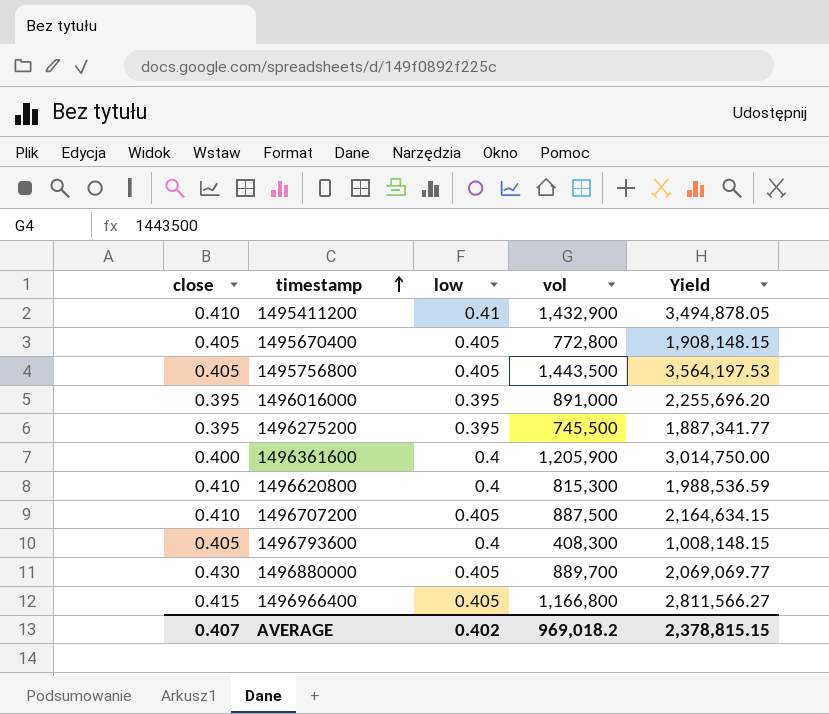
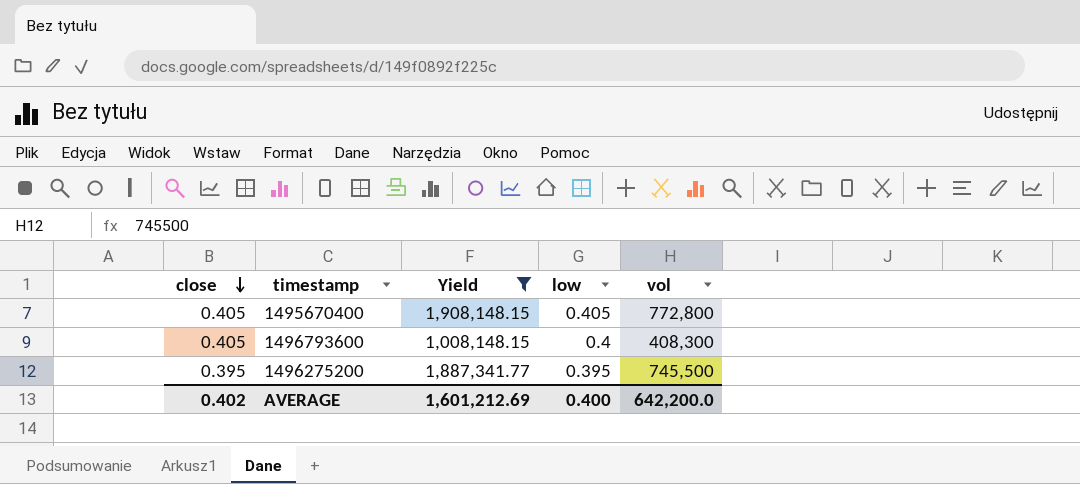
filter: none -> Yield <= 1,908,148.15
row order: timestamp ascending -> close descending
column Yield | position: 5 -> 3
AVERAGE | close: 0.407 -> 0.402
AVERAGE | Yield: 2,378,815.15 -> 1,601,212.69
AVERAGE | low: 0.402 -> 0.400
AVERAGE | vol: 969,018.2 -> 642,200.0

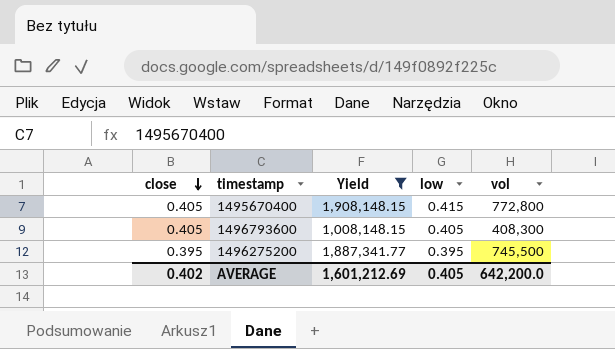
1495670400 | low: 0.405 -> 0.415
1496793600 | low: 0.4 -> 0.405
AVERAGE | low: 0.400 -> 0.405

